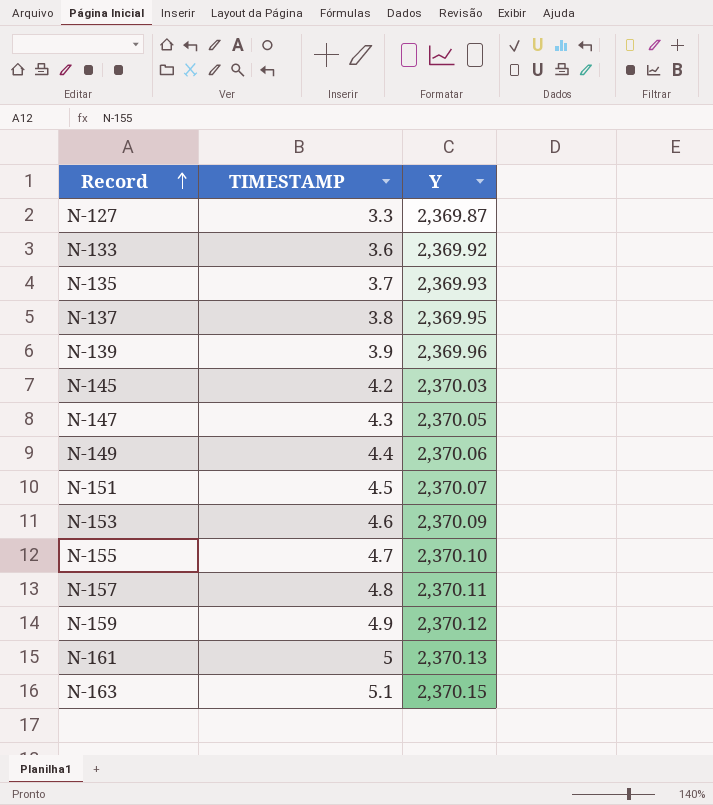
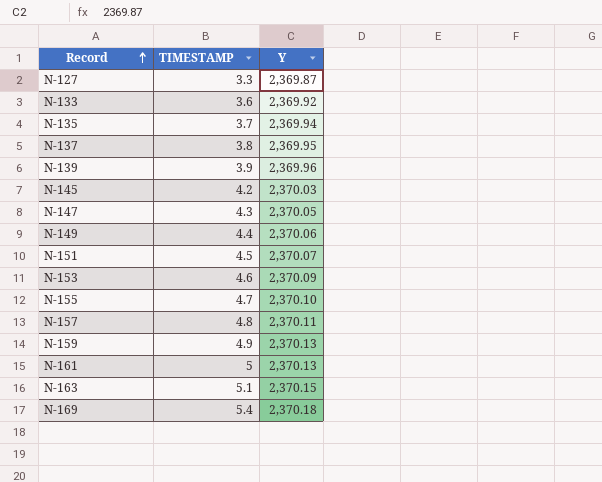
N-135 | Y: 2,369.93 -> 2,369.94
N-159 | Y: 2,370.12 -> 2,370.13
row N-169: none -> 5.4 | 2,370.18

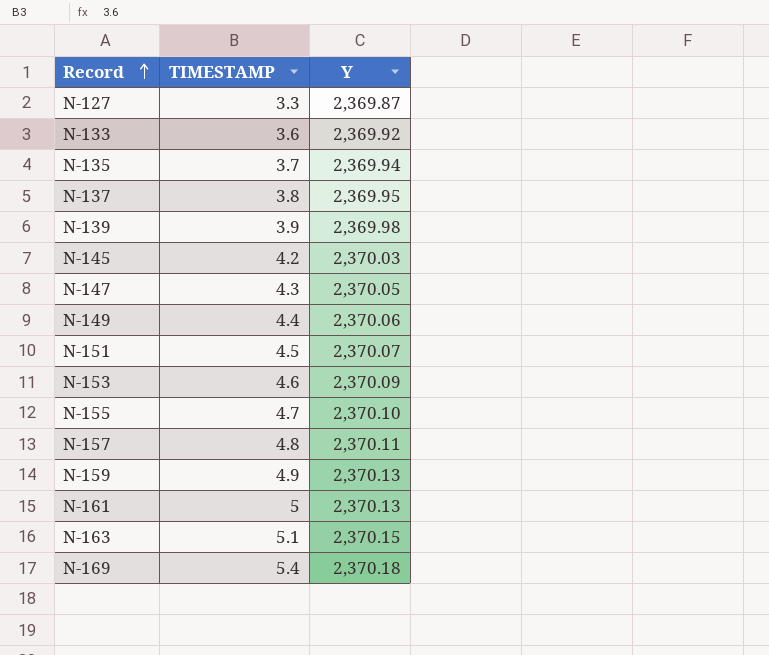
N-139 | Y: 2,369.96 -> 2,369.98

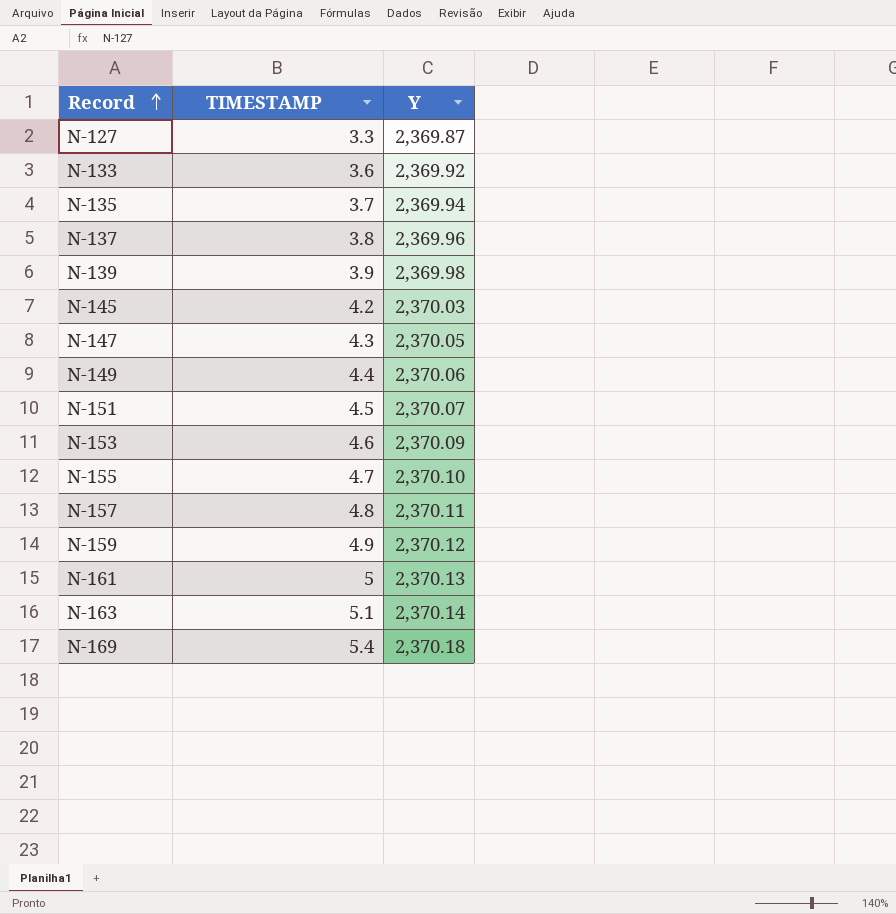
N-137 | Y: 2,369.95 -> 2,369.96
N-159 | Y: 2,370.13 -> 2,370.12
N-163 | Y: 2,370.15 -> 2,370.14

